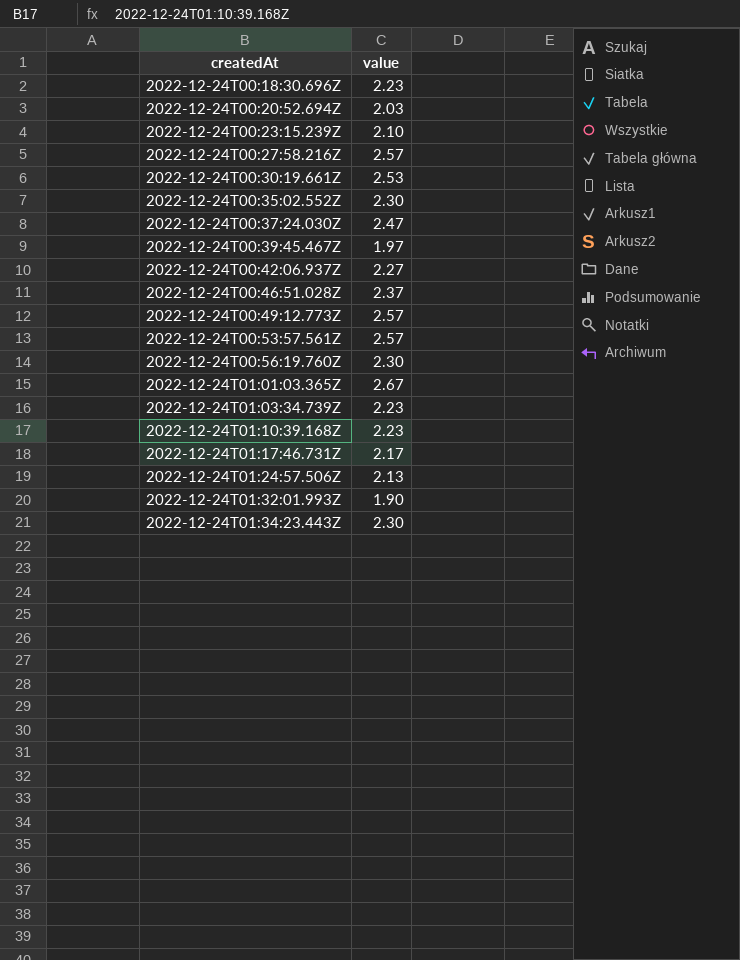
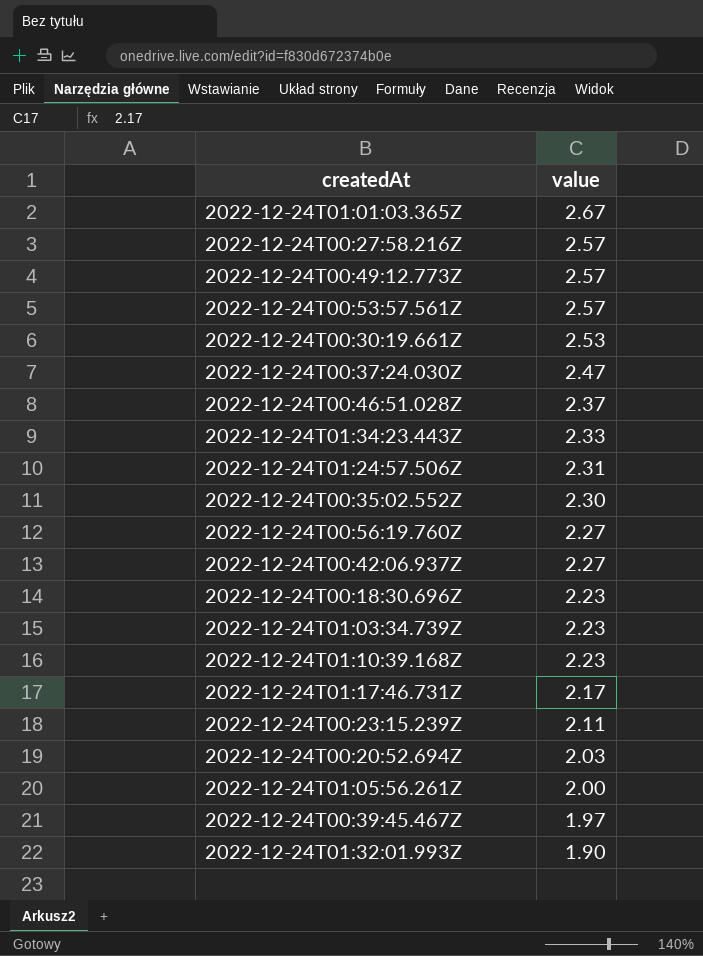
row order: createdAt ascending -> value descending
2022-12-24T01:34:23.443Z | value: 2.30 -> 2.33
2022-12-24T01:24:57.506Z | value: 2.13 -> 2.31
2022-12-24T00:56:19.760Z | value: 2.30 -> 2.27
2022-12-24T00:23:15.239Z | value: 2.10 -> 2.11
row 2022-12-24T01:05:56.261Z: none -> 2.00

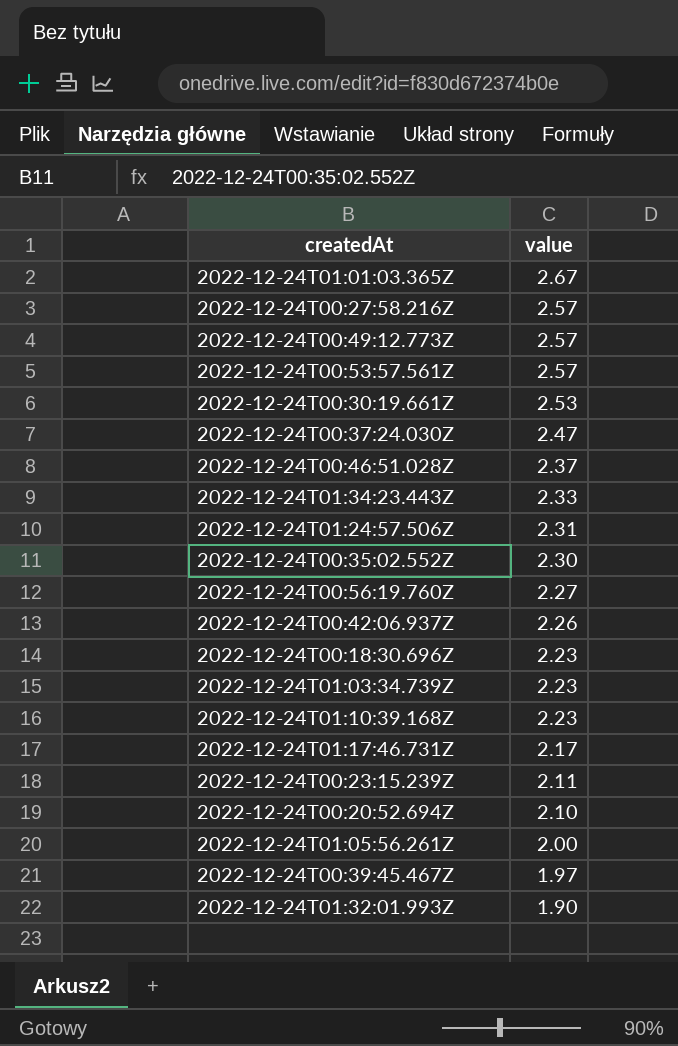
2022-12-24T00:42:06.937Z | value: 2.27 -> 2.26
2022-12-24T00:20:52.694Z | value: 2.03 -> 2.10

